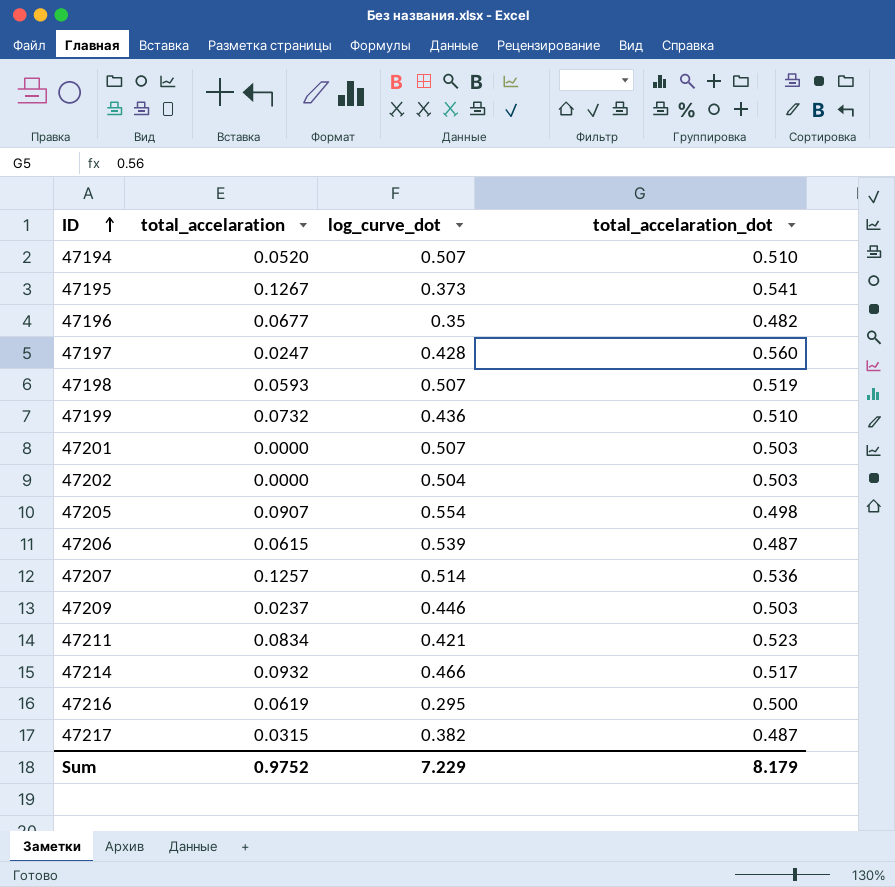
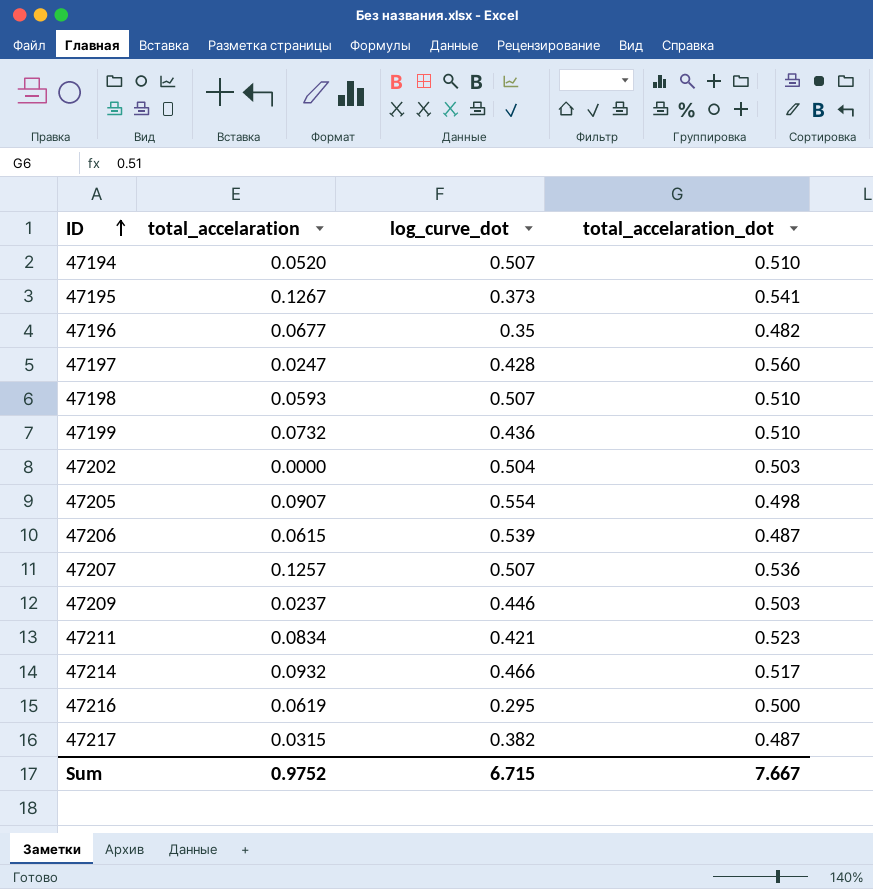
row 47201: 0.0000 | 0.507 | 0.503 -> none
47198 | total_accelaration_dot: 0.519 -> 0.510
47207 | log_curve_dot: 0.514 -> 0.507
Sum | log_curve_dot: 7.229 -> 6.715
Sum | total_accelaration_dot: 8.179 -> 7.667

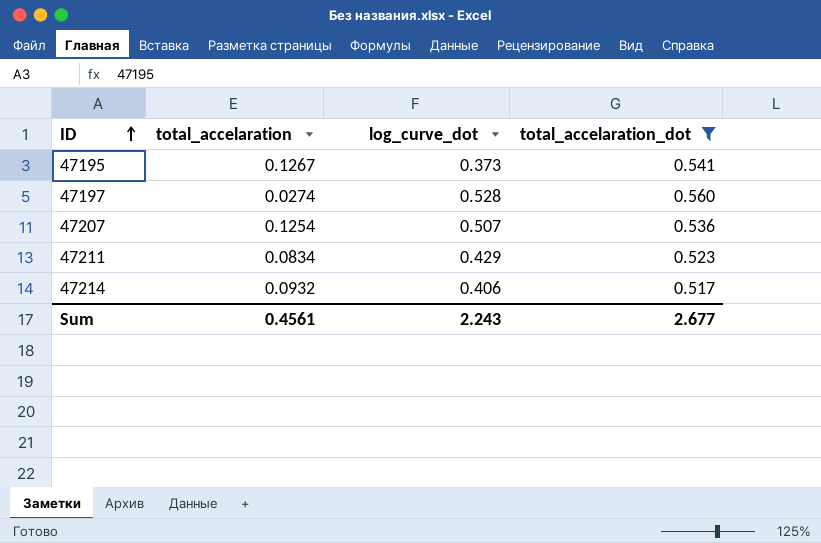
filter: none -> total_accelaration_dot >= 0.517
47197 | total_accelaration: 0.0247 -> 0.0274
47197 | log_curve_dot: 0.428 -> 0.528
47207 | total_accelaration: 0.1257 -> 0.1254
47211 | log_curve_dot: 0.421 -> 0.429
47214 | log_curve_dot: 0.466 -> 0.406
Sum | total_accelaration: 0.9752 -> 0.4561
Sum | log_curve_dot: 6.715 -> 2.243
Sum | total_accelaration_dot: 7.667 -> 2.677

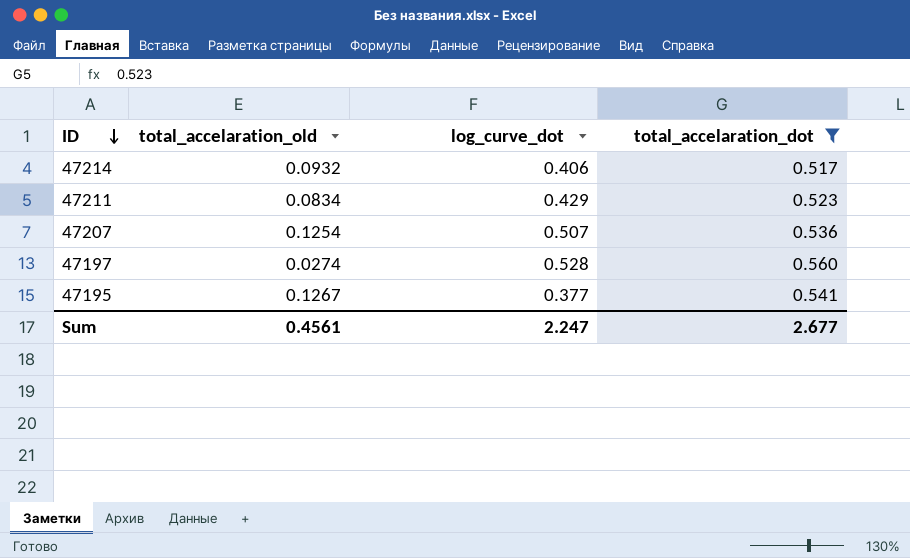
row order: ID ascending -> ID descending
column name: total_accelaration -> total_accelaration_old
47195 | log_curve_dot: 0.373 -> 0.377
Sum | log_curve_dot: 2.243 -> 2.247

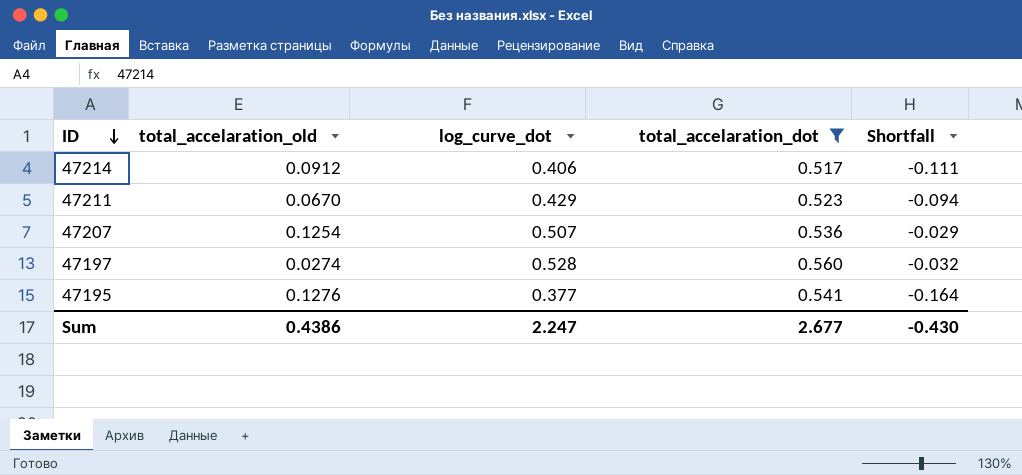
column Shortfall | formula: none -> [log_curve_dot] - [total_accelaration_dot]
47214 | total_accelaration_old: 0.0932 -> 0.0912
47211 | total_accelaration_old: 0.0834 -> 0.0670
47195 | total_accelaration_old: 0.1267 -> 0.1276
Sum | total_accelaration_old: 0.4561 -> 0.4386

